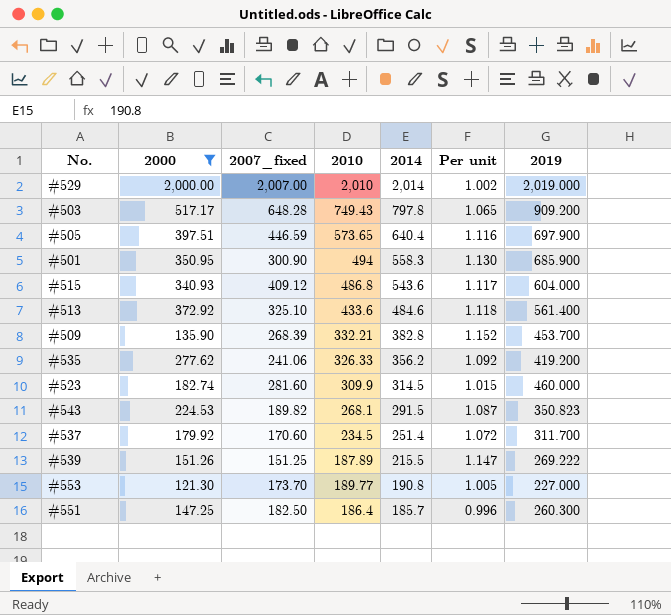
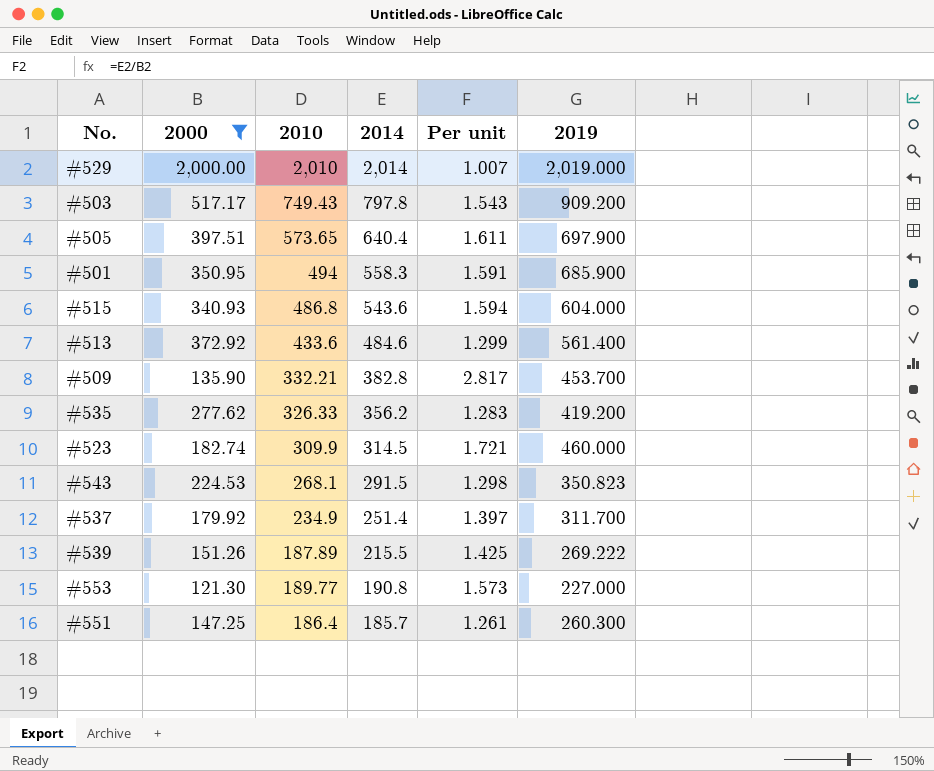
column 2007_fixed | position: 3 -> none
column Per unit | formula: [2014] / [2010] -> [2014] / [2000]
#537 | 2010: 234.5 -> 234.9

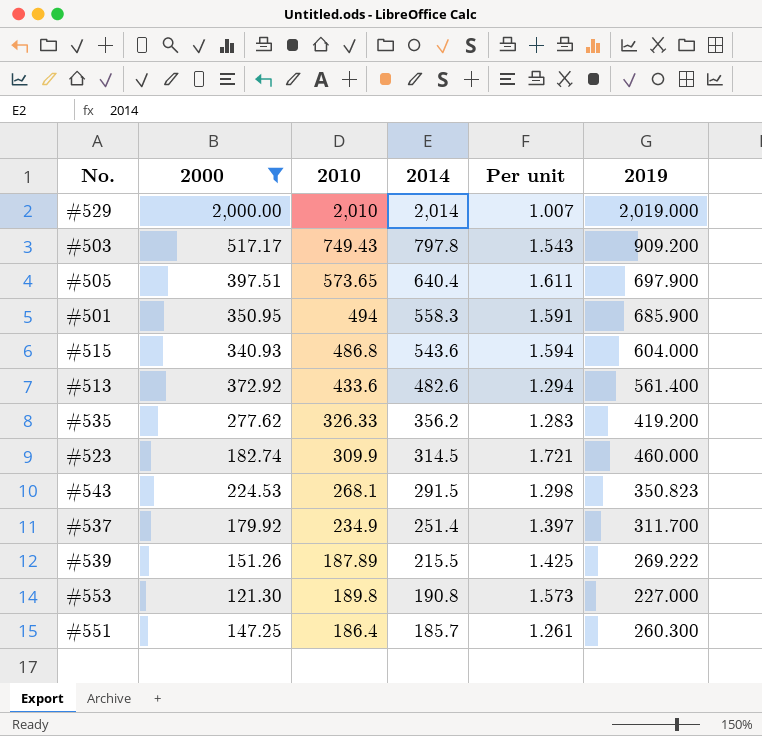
row #509: 135.90 | 332.21 | 382.8 | 2.817 | 453.700 -> none
#513 | 2014: 484.6 -> 482.6
#513 | Per unit: 1.299 -> 1.294
#553 | 2010: 189.77 -> 189.8

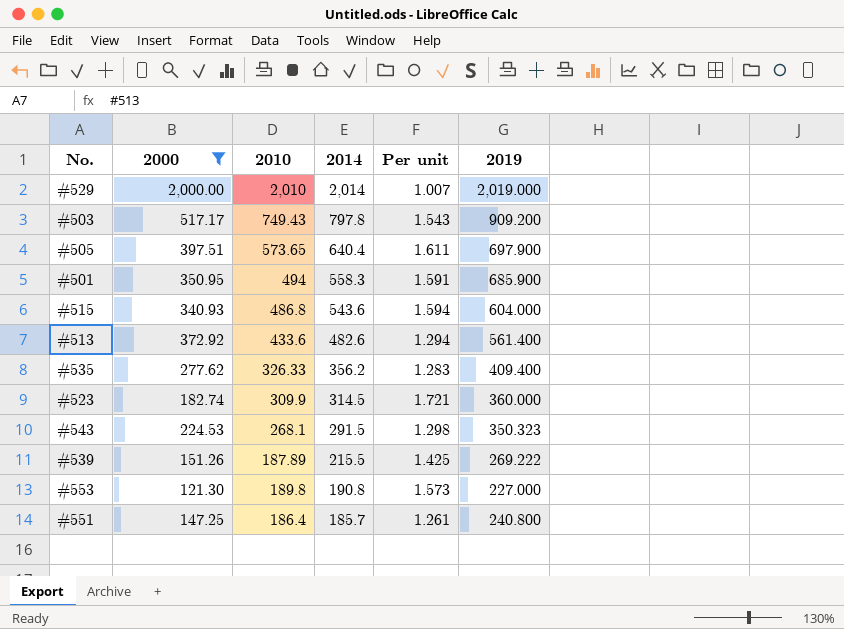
row #537: 179.92 | 234.9 | 251.4 | 1.397 | 311.700 -> none
#535 | 2019: 419.200 -> 409.400
#523 | 2019: 460.000 -> 360.000
#543 | 2019: 350.823 -> 350.323
#551 | 2019: 260.300 -> 240.800

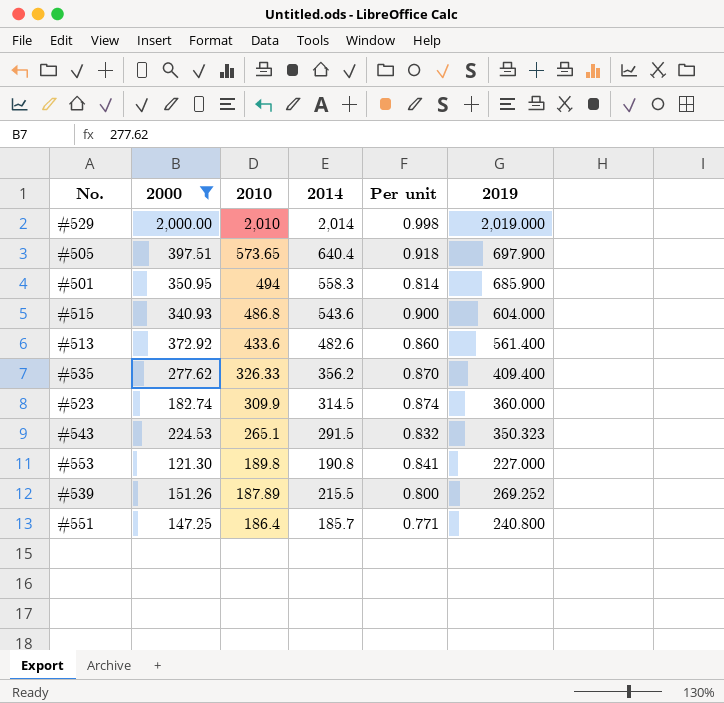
row order: 2014 descending -> 2010 descending
column Per unit | formula: [2014] / [2000] -> [2014] / [2019]
row #503: 517.17 | 749.43 | 797.8 | 1.543 | 909.200 -> none
#543 | 2010: 268.1 -> 265.1
#539 | 2019: 269.222 -> 269.252

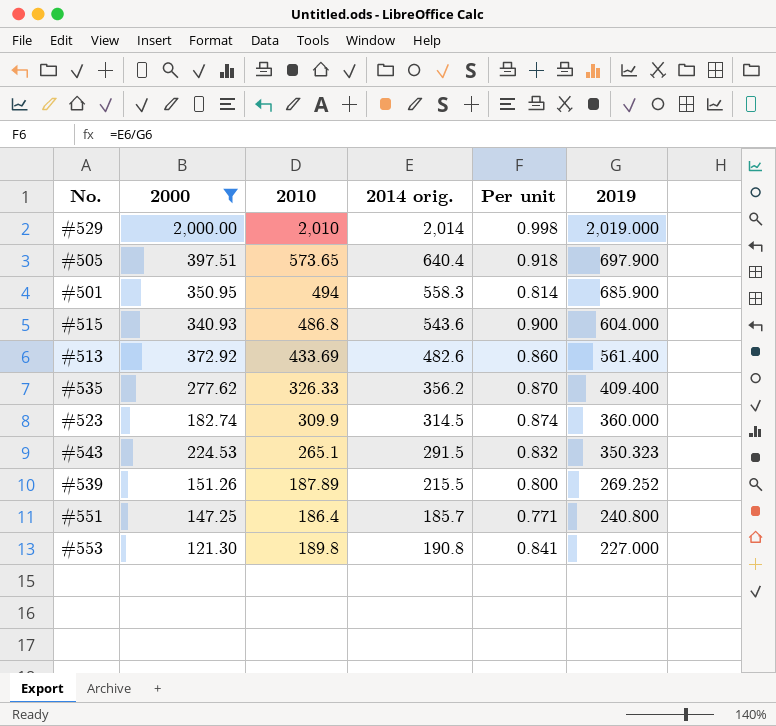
row order: 2010 descending -> 2019 descending
column name: 2014 -> 2014 orig.
#513 | 2010: 433.6 -> 433.69

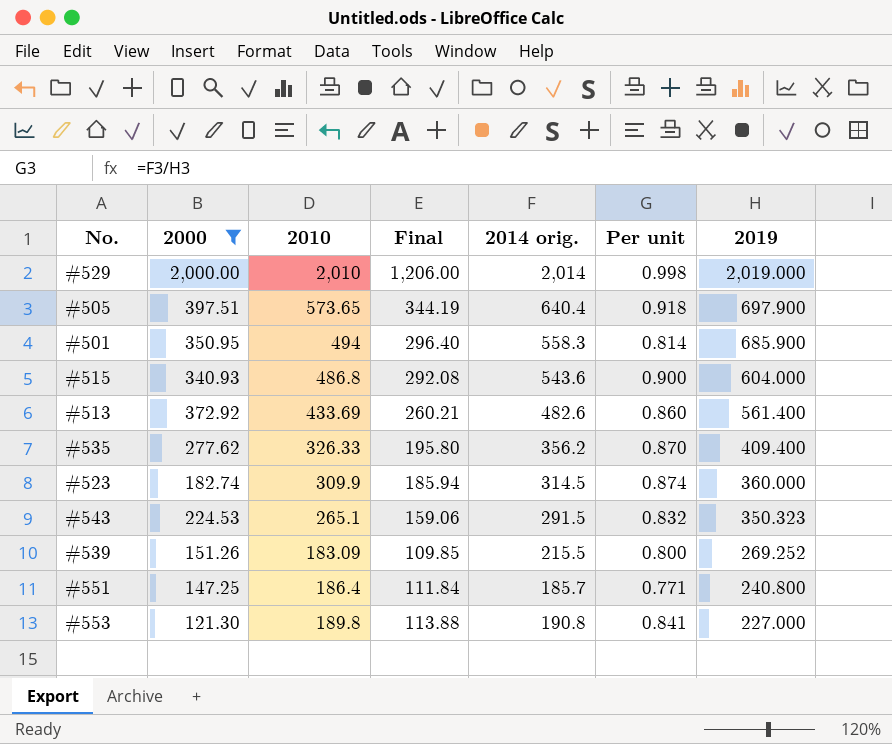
column Final | formula: none -> [2010] * 0.6
#539 | 2010: 187.89 -> 183.09

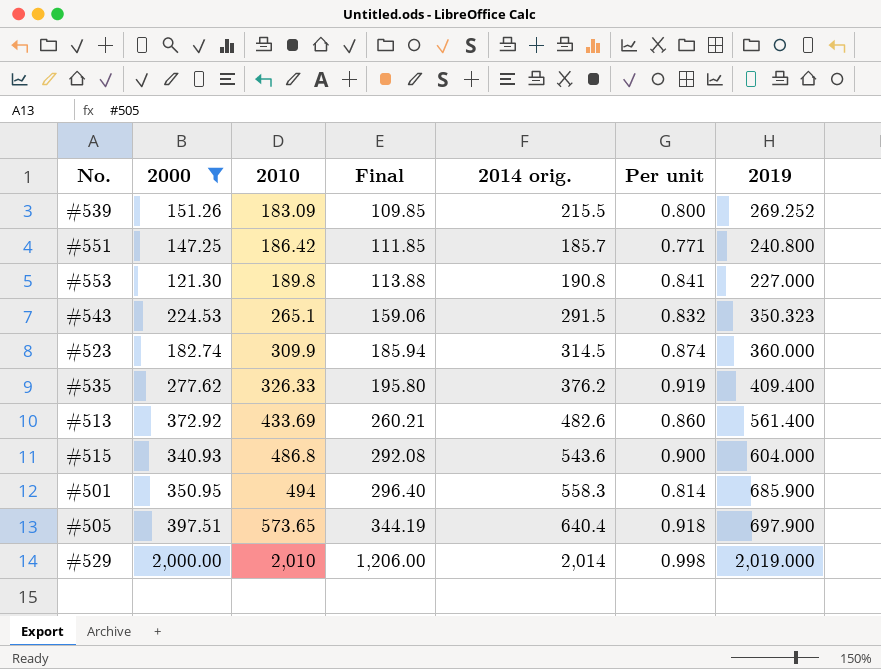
row order: 2019 descending -> 2010 ascending
#551 | 2010: 186.4 -> 186.42
#551 | Final: 111.84 -> 111.85
#535 | 2014 orig.: 356.2 -> 376.2
#535 | Per unit: 0.870 -> 0.919

